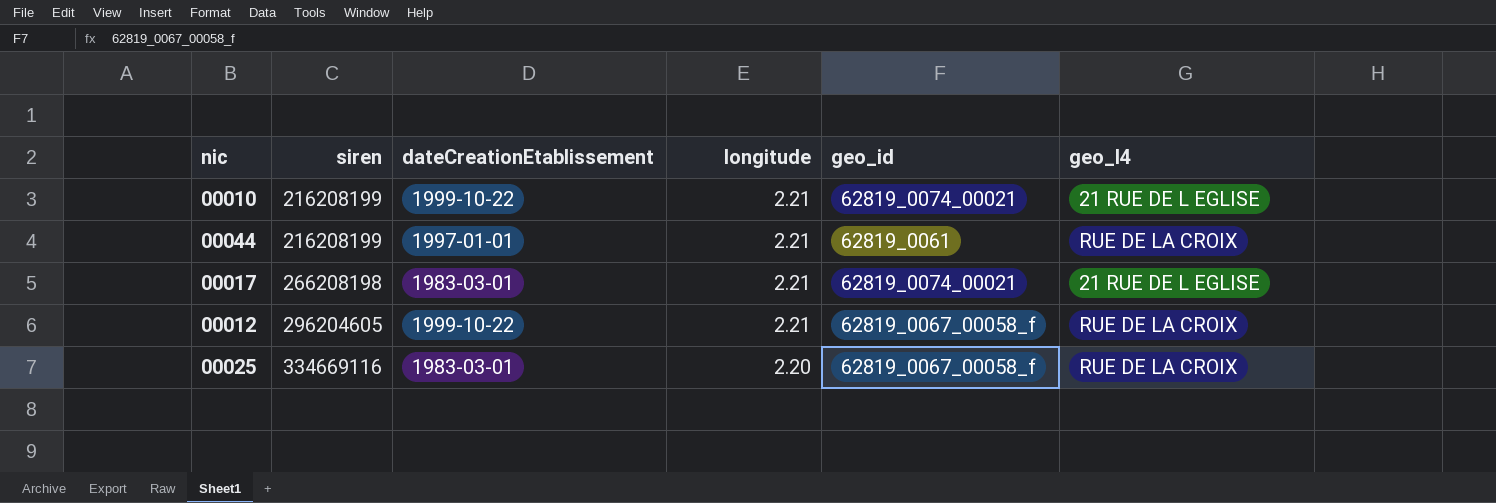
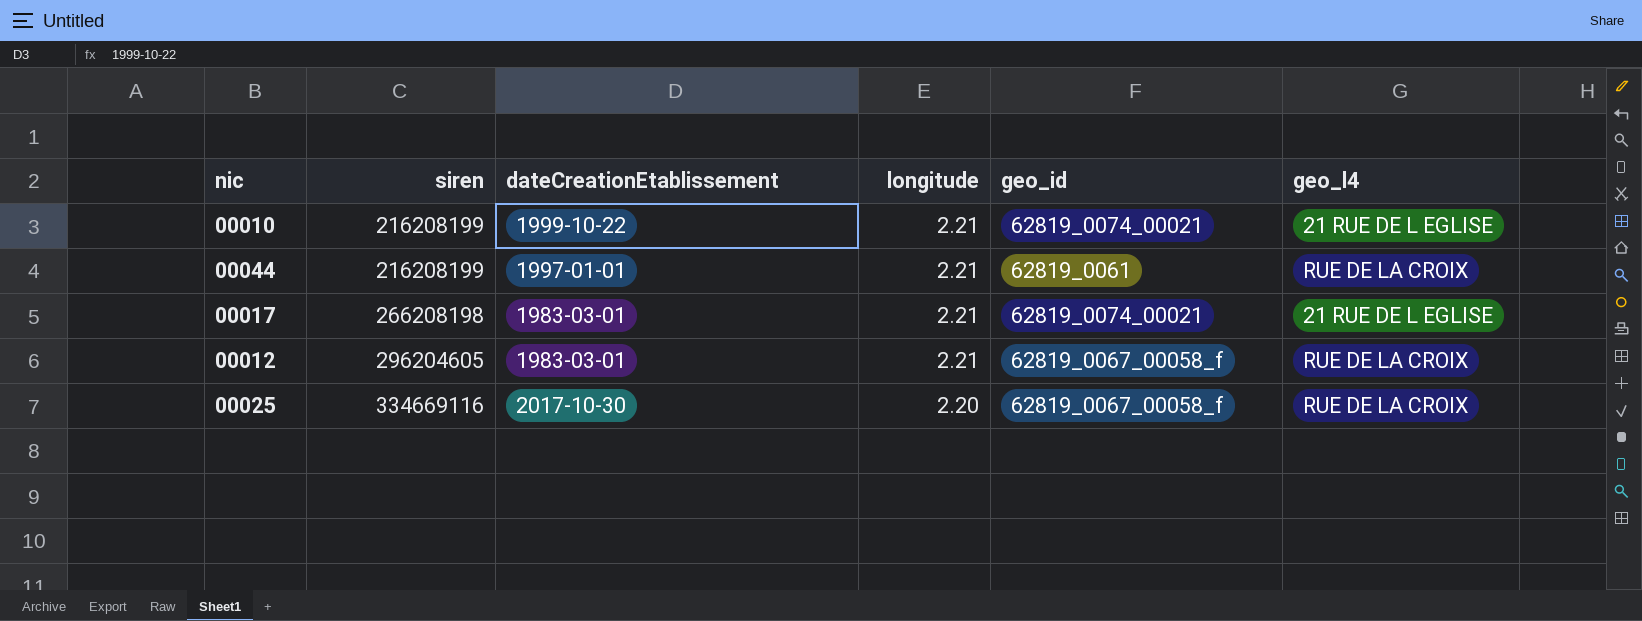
00012 | dateCreationEtablissement: 1999-10-22 -> 1983-03-01
00025 | dateCreationEtablissement: 1983-03-01 -> 2017-10-30

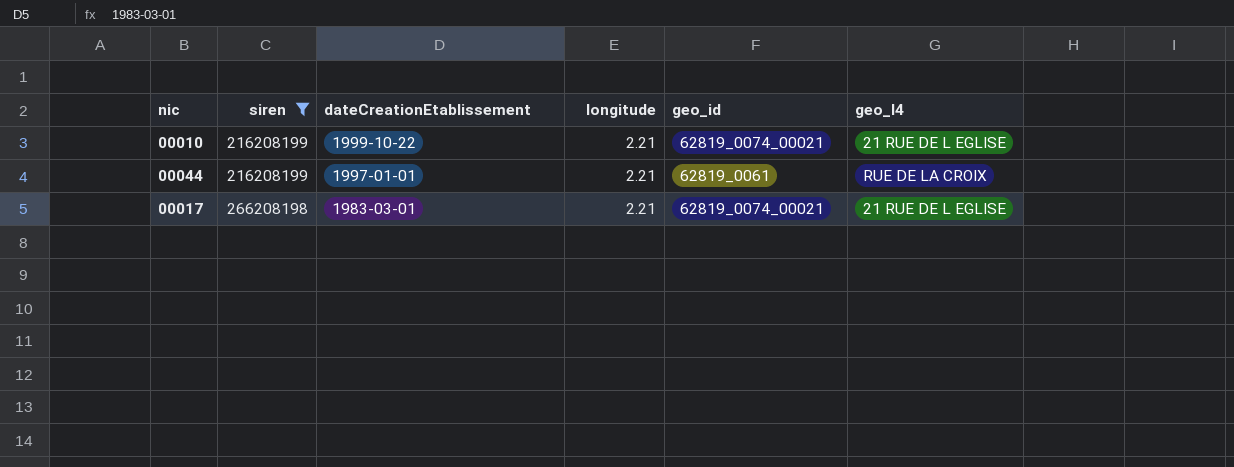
filter: none -> siren <= 266208198

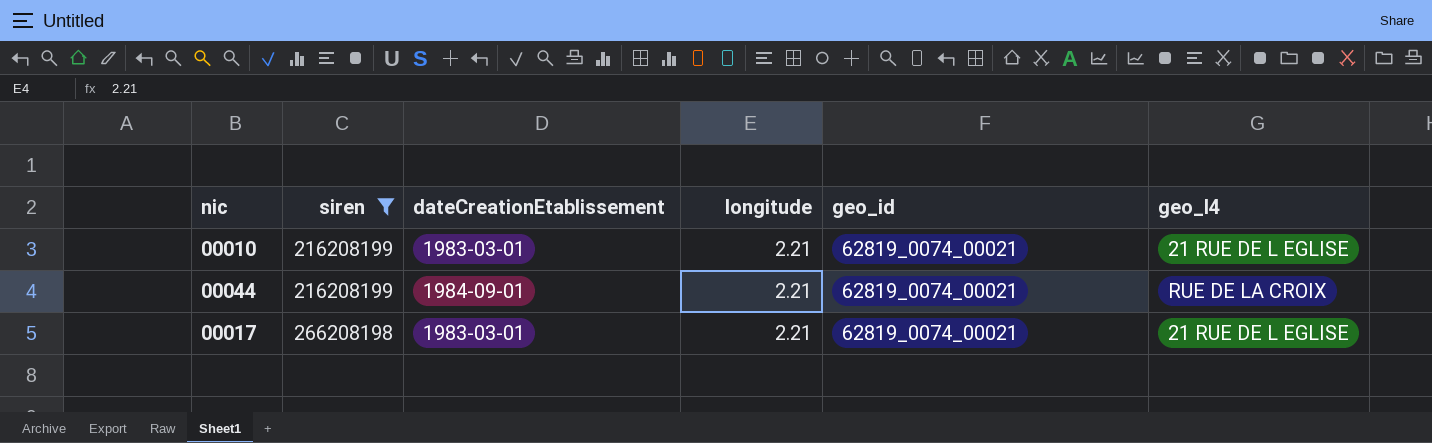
00010 | dateCreationEtablissement: 1999-10-22 -> 1983-03-01
00044 | dateCreationEtablissement: 1997-01-01 -> 1984-09-01
00044 | geo_id: 62819_0061 -> 62819_0074_00021

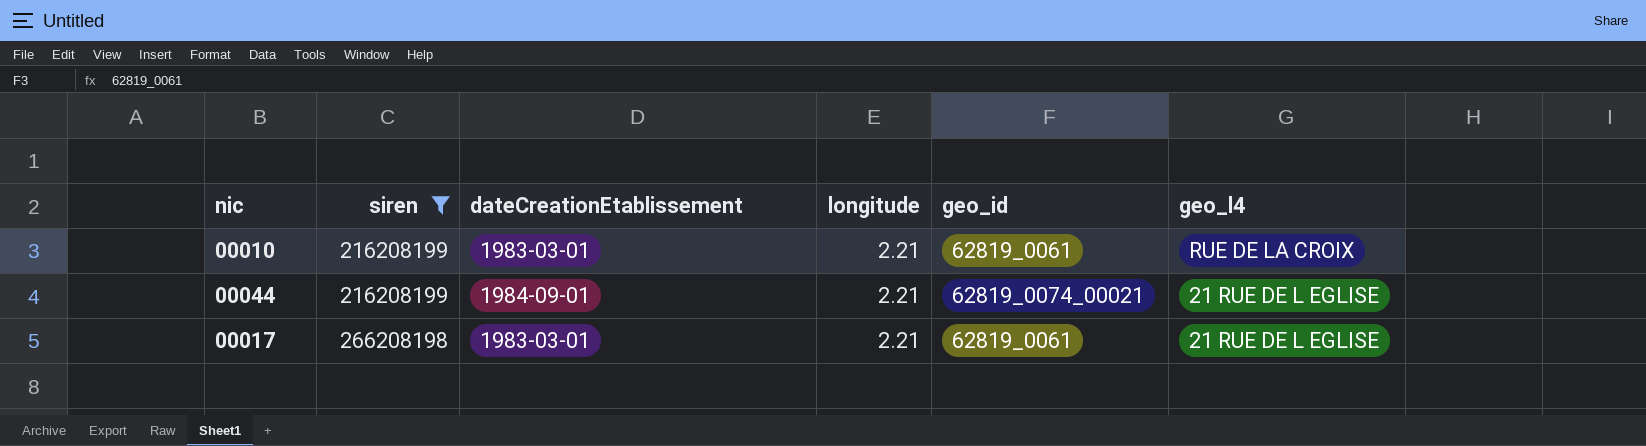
00010 | geo_id: 62819_0074_00021 -> 62819_0061
00010 | geo_l4: 21 RUE DE L EGLISE -> RUE DE LA CROIX
00044 | geo_l4: RUE DE LA CROIX -> 21 RUE DE L EGLISE
00017 | geo_id: 62819_0074_00021 -> 62819_0061

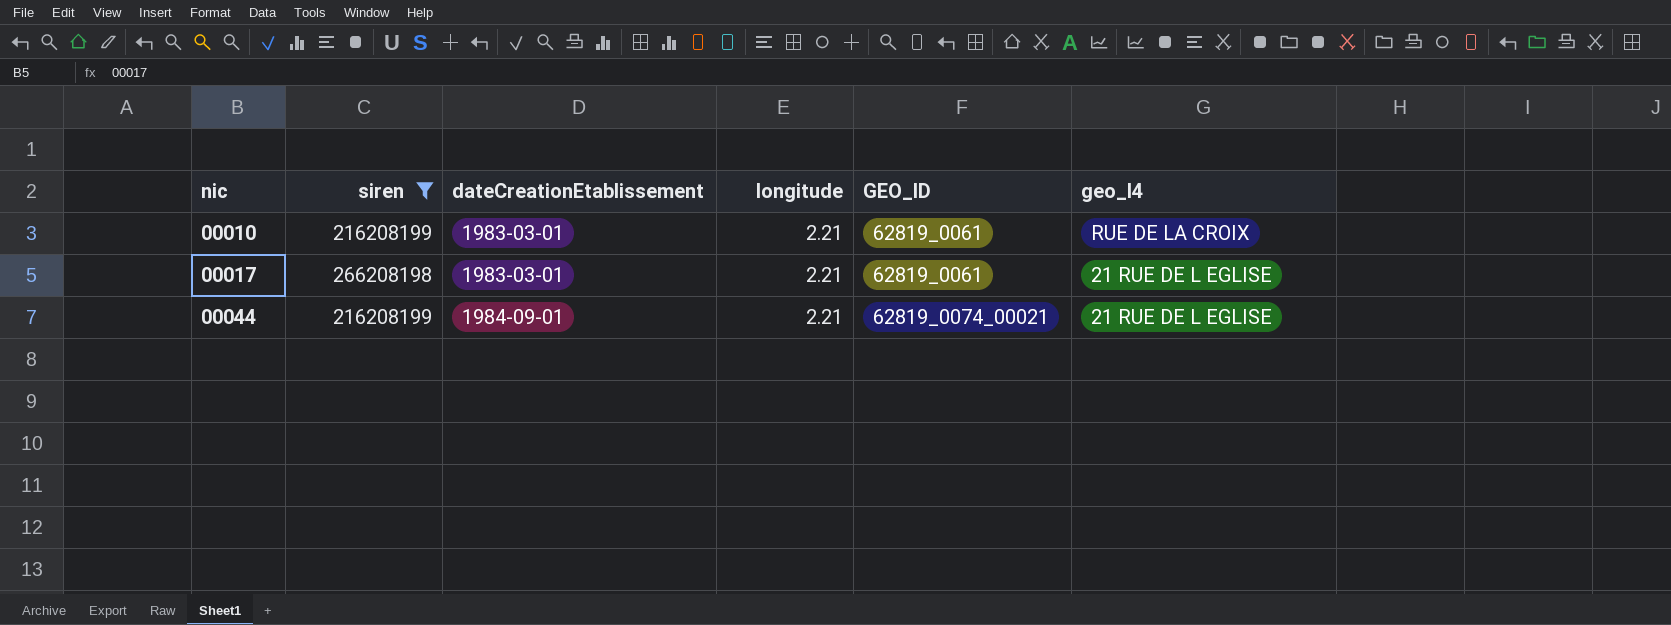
row order: siren ascending -> nic ascending
column name: geo_id -> GEO_ID

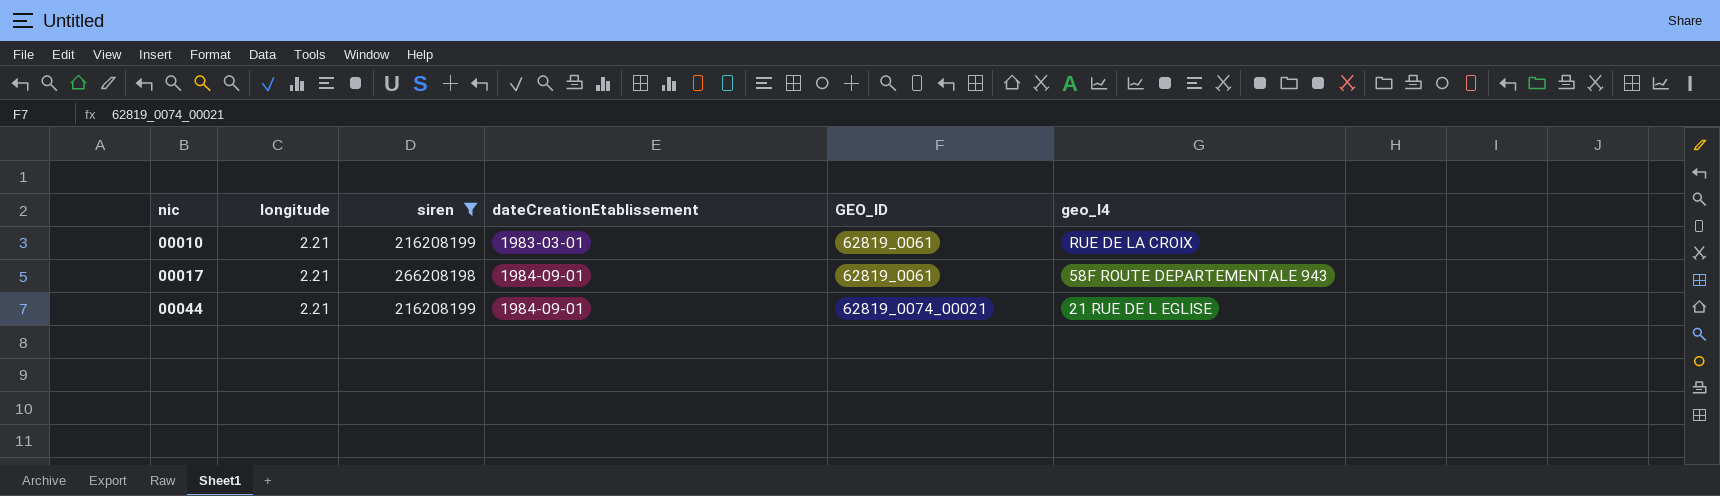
column longitude | position: 4 -> 2
00017 | dateCreationEtablissement: 1983-03-01 -> 1984-09-01
00017 | geo_l4: 21 RUE DE L EGLISE -> 58F ROUTE DEPARTEMENTALE 943

